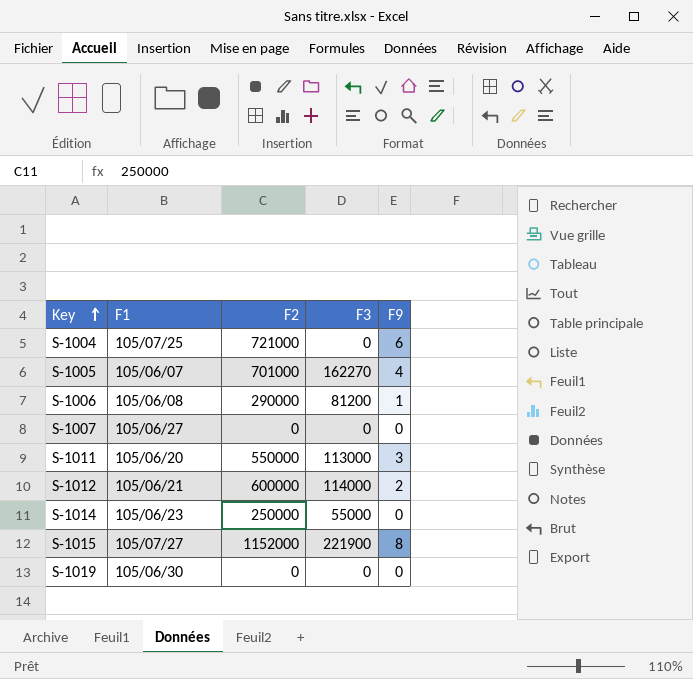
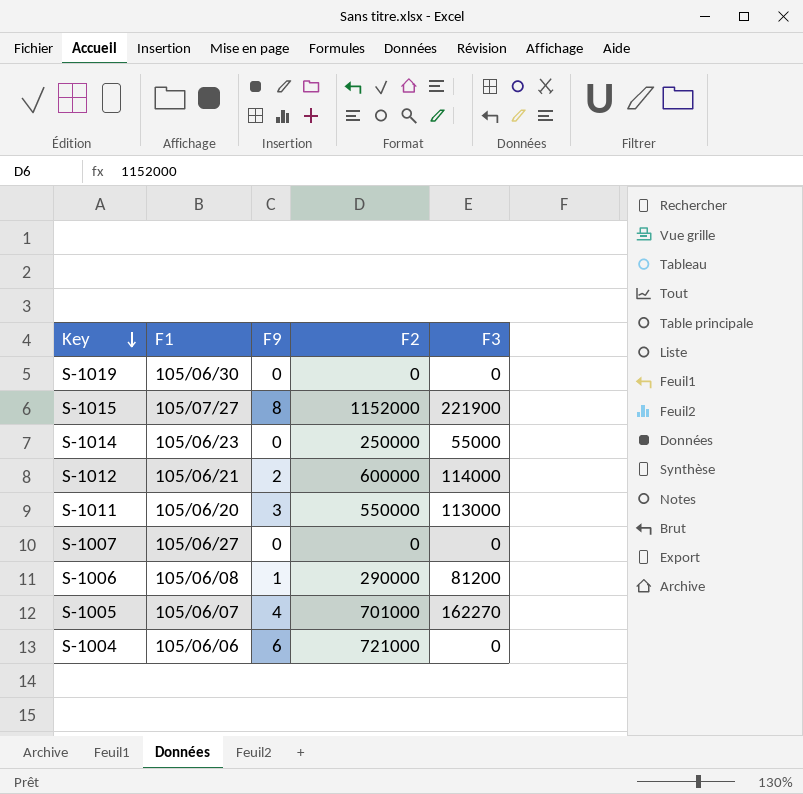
row order: Key ascending -> Key descending
column F9 | position: 5 -> 3
S-1004 | F1: 105/07/25 -> 105/06/06

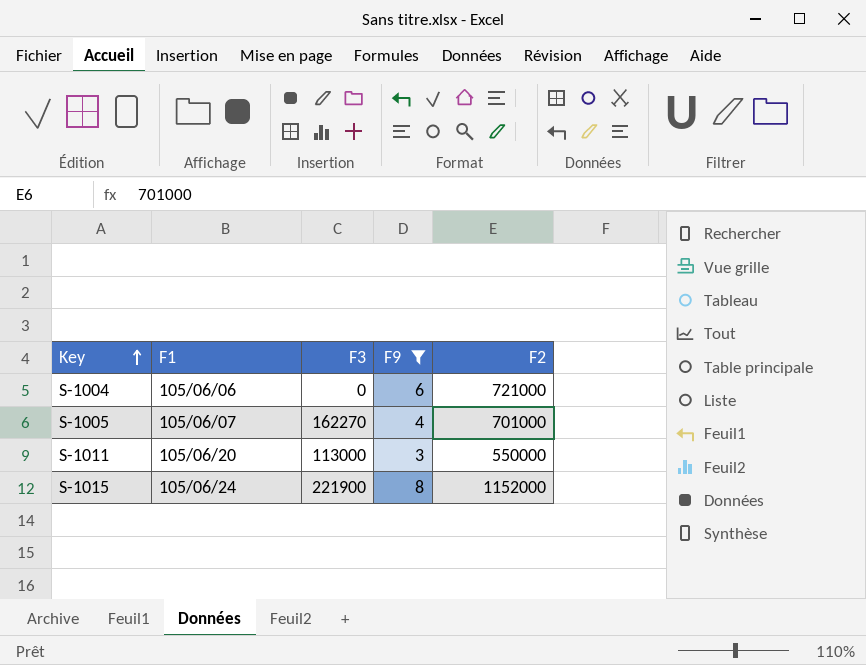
filter: none -> F9 >= 3
row order: Key descending -> Key ascending
column F3 | position: 5 -> 3
S-1015 | F1: 105/07/27 -> 105/06/24

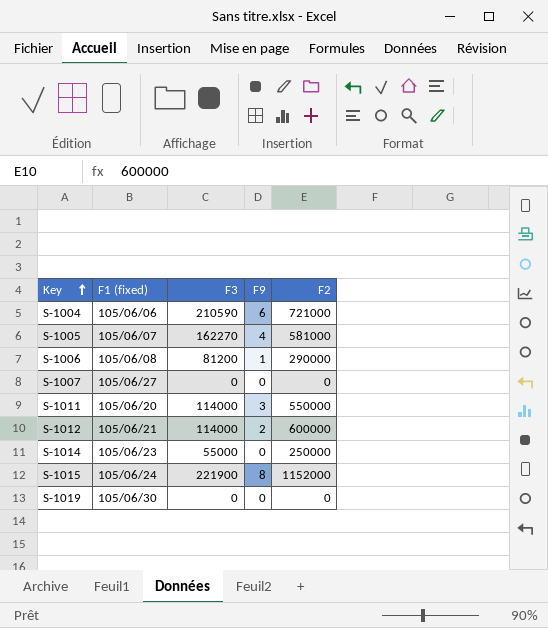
filter: F9 >= 3 -> none
column name: F1 -> F1 (fixed)
S-1004 | F3: 0 -> 210590
S-1005 | F2: 701000 -> 581000
S-1011 | F3: 113000 -> 114000

